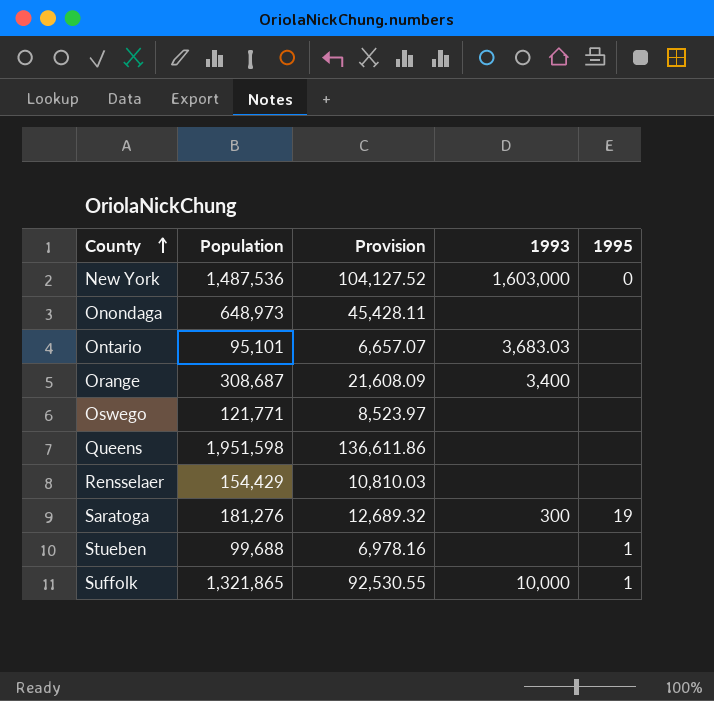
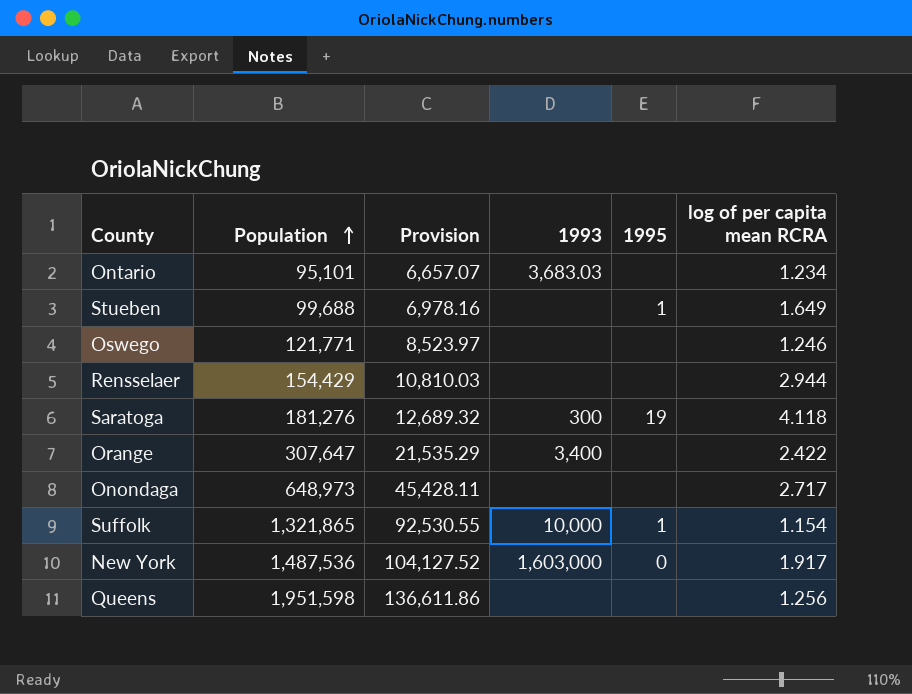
row order: County ascending -> Population ascending
column log of per capita mean RCRA | position: none -> 6
Orange | Population: 308,687 -> 307,647
Orange | Provision: 21,608.09 -> 21,535.29

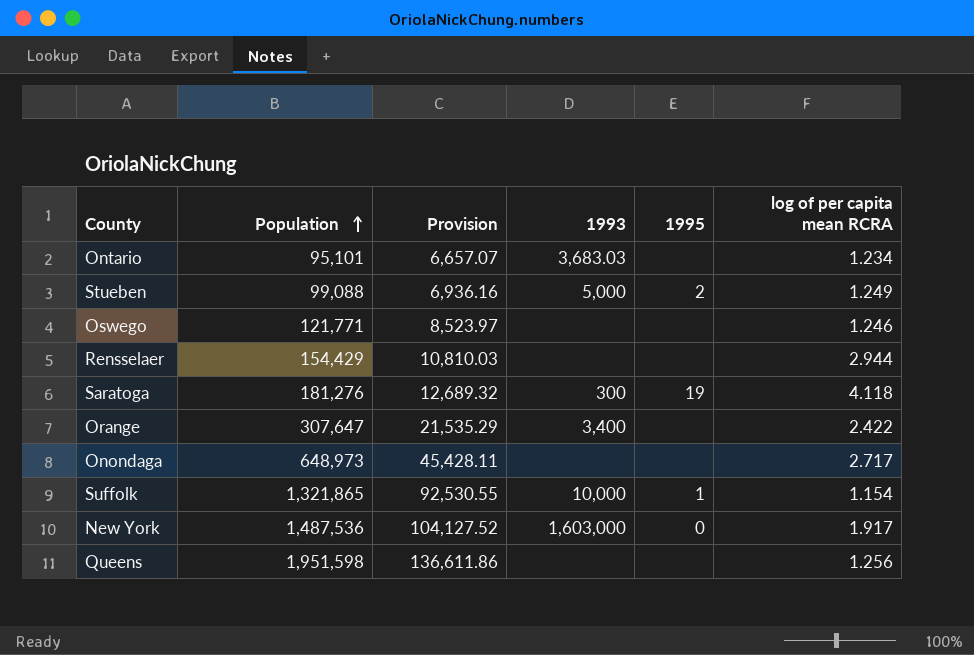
Stueben | Population: 99,688 -> 99,088
Stueben | Provision: 6,978.16 -> 6,936.16
Stueben | 1993: none -> 5,000
Stueben | 1995: 1 -> 2
Stueben | log of per capita mean RCRA: 1.649 -> 1.249

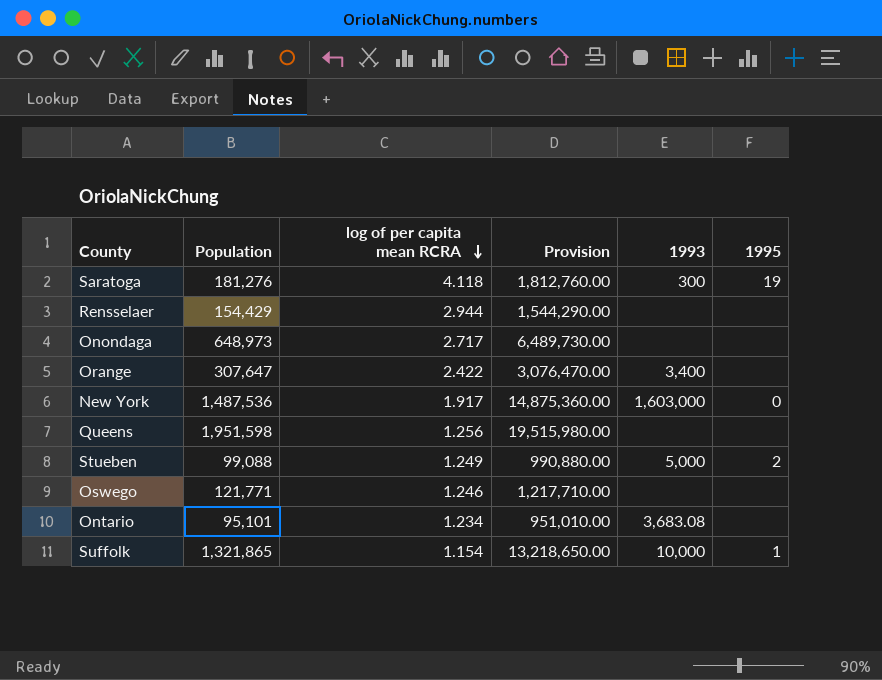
row order: Population ascending -> log of per capita mean RCRA descending
column log of per capita mean RCRA | position: 6 -> 3
column Provision | formula: [Population] * 0.07 -> [Population] * 10
Ontario | 1993: 3,683.03 -> 3,683.08

